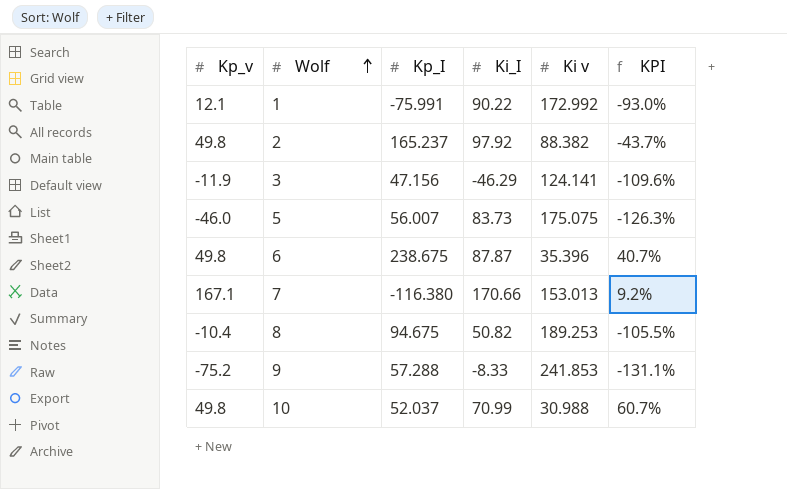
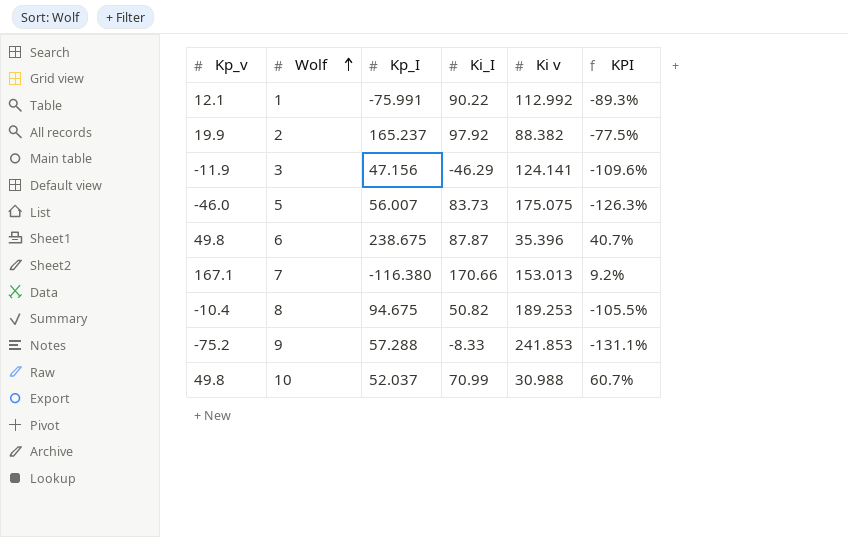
1 | Ki v: 172.992 -> 112.992
1 | KPI: -93.0% -> -89.3%
2 | Kp_v: 49.8 -> 19.9
2 | KPI: -43.7% -> -77.5%

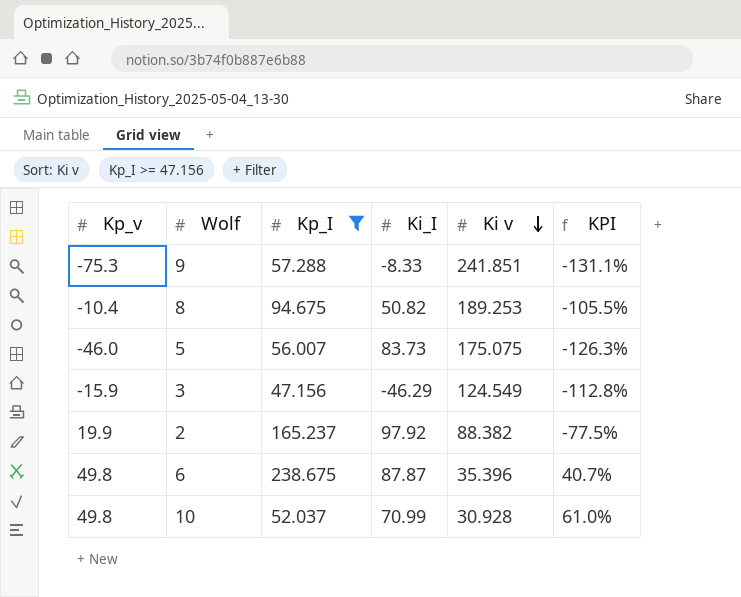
filter: none -> Kp_I >= 47.156
row order: Wolf ascending -> Ki v descending
9 | Kp_v: -75.2 -> -75.3
9 | Ki v: 241.853 -> 241.851
3 | Kp_v: -11.9 -> -15.9
3 | Ki v: 124.141 -> 124.549
3 | KPI: -109.6% -> -112.8%
10 | Ki v: 30.988 -> 30.928
10 | KPI: 60.7% -> 61.0%

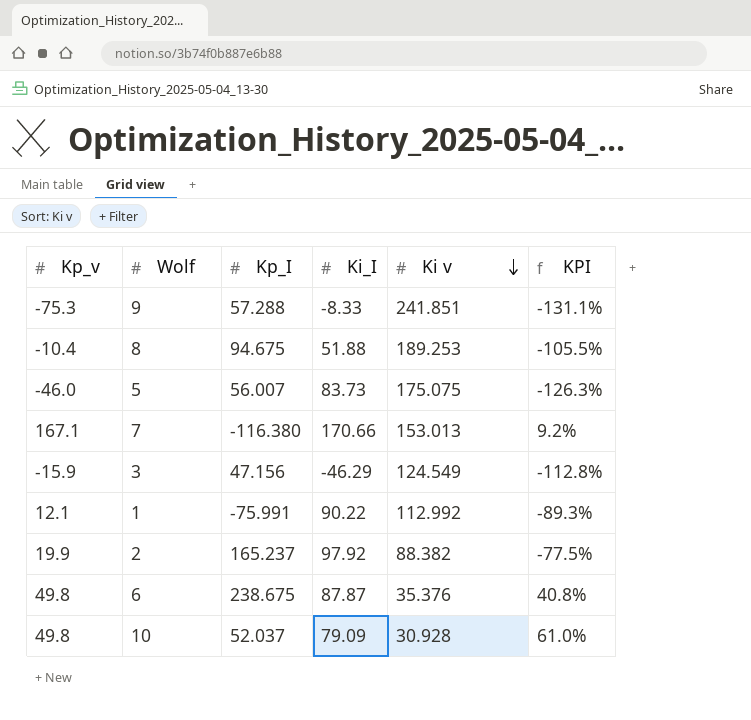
filter: Kp_I >= 47.156 -> none
8 | Ki_I: 50.82 -> 51.88
6 | Ki v: 35.396 -> 35.376
6 | KPI: 40.7% -> 40.8%
10 | Ki_I: 70.99 -> 79.09

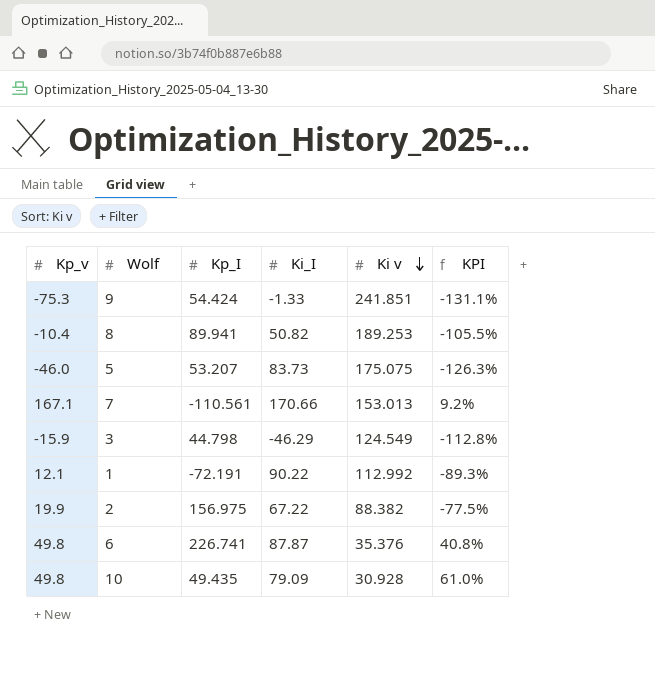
9 | Kp_I: 57.288 -> 54.424
9 | Ki_I: -8.33 -> -1.33
8 | Kp_I: 94.675 -> 89.941
8 | Ki_I: 51.88 -> 50.82
5 | Kp_I: 56.007 -> 53.207
7 | Kp_I: -116.380 -> -110.561
3 | Kp_I: 47.156 -> 44.798
1 | Kp_I: -75.991 -> -72.191
2 | Kp_I: 165.237 -> 156.975
2 | Ki_I: 97.92 -> 67.22
6 | Kp_I: 238.675 -> 226.741
10 | Kp_I: 52.037 -> 49.435

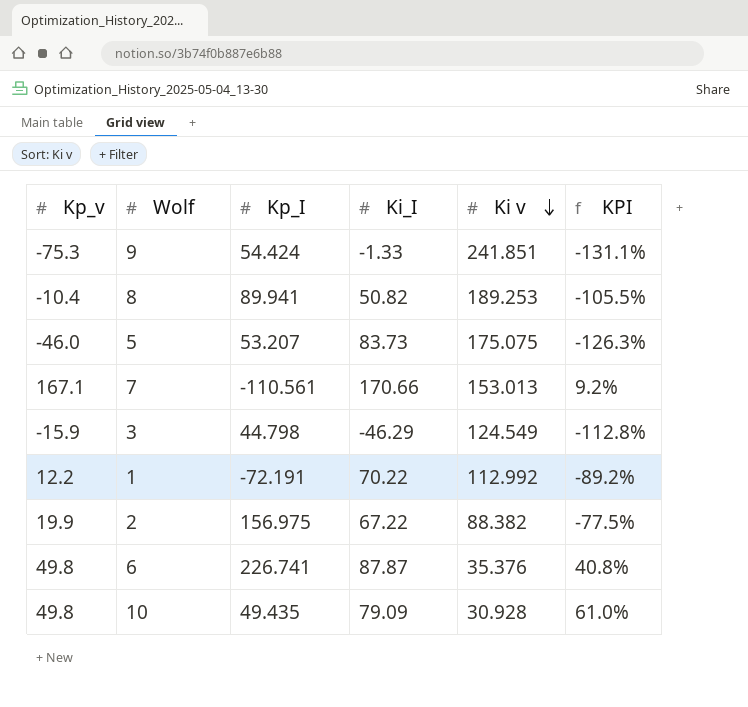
1 | Kp_v: 12.1 -> 12.2
1 | Ki_I: 90.22 -> 70.22
1 | KPI: -89.3% -> -89.2%

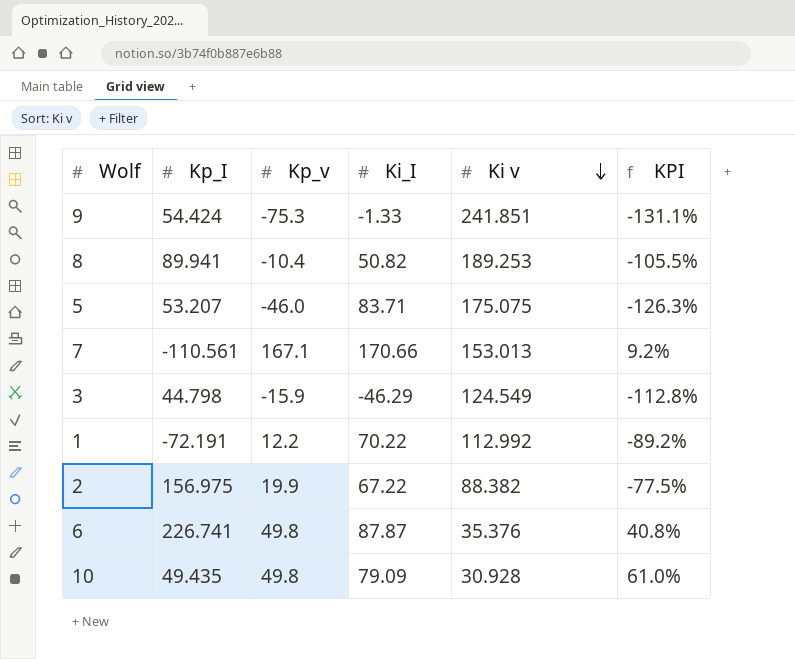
column Kp_v | position: 1 -> 3
5 | Ki_I: 83.73 -> 83.71

